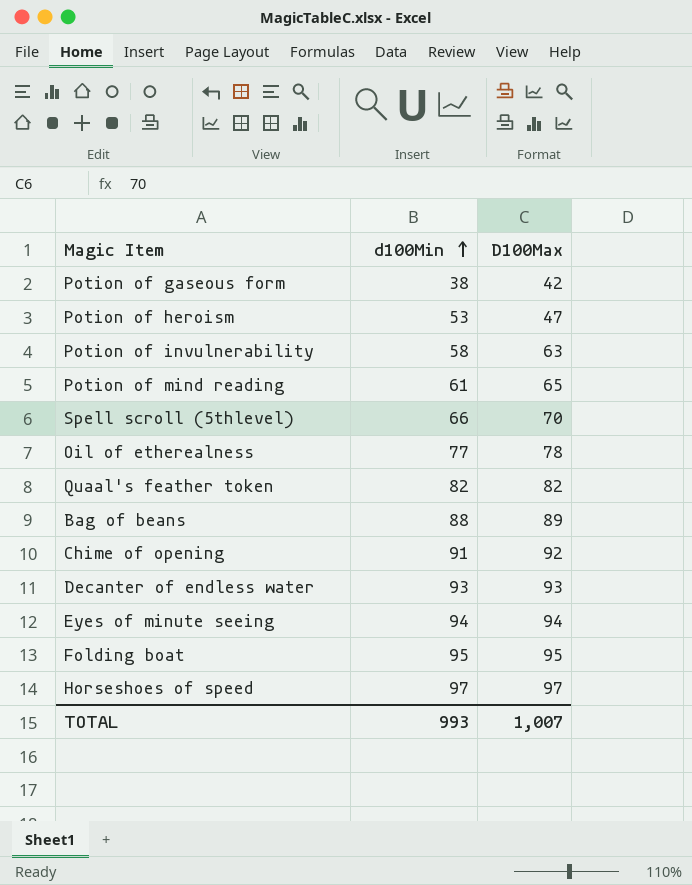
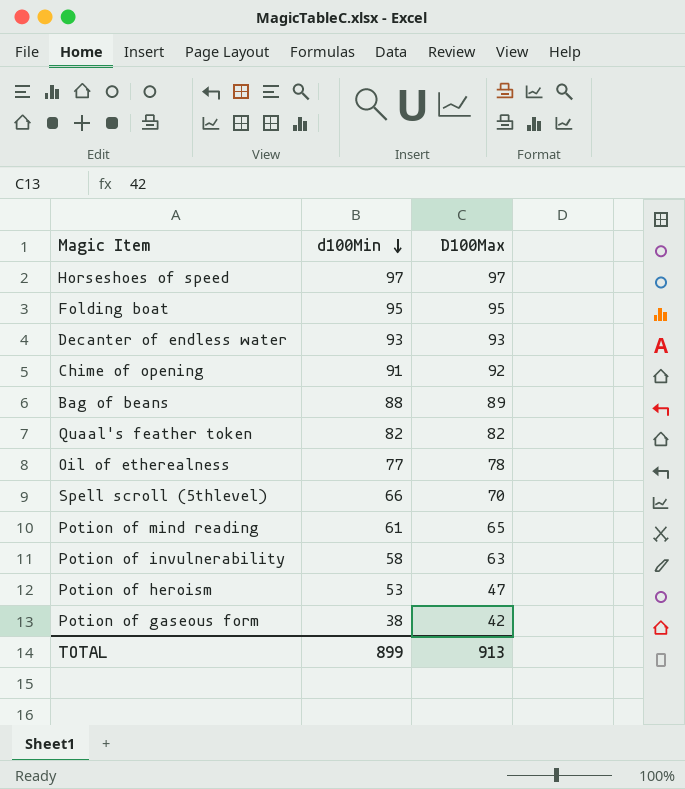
row order: d100Min ascending -> d100Min descending
row Eyes of minute seeing: 94 | 94 -> none
TOTAL | d100Min: 993 -> 899
TOTAL | D100Max: 1,007 -> 913

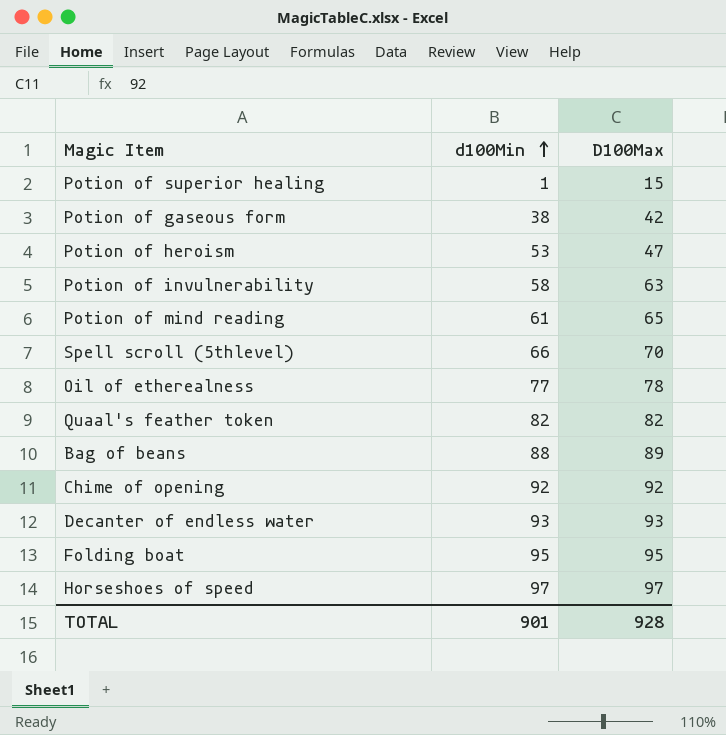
row order: d100Min descending -> d100Min ascending
row Potion of superior healing: none -> 1 | 15
Chime of opening | d100Min: 91 -> 92
TOTAL | d100Min: 899 -> 901
TOTAL | D100Max: 913 -> 928

